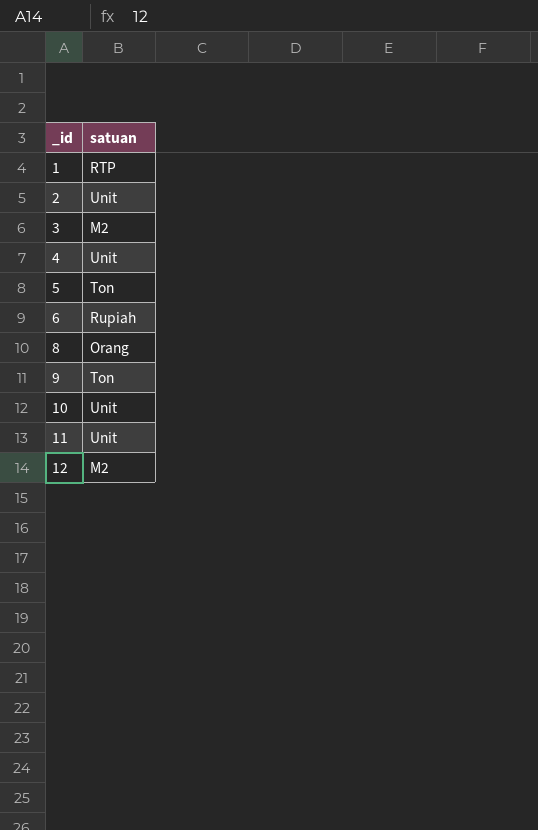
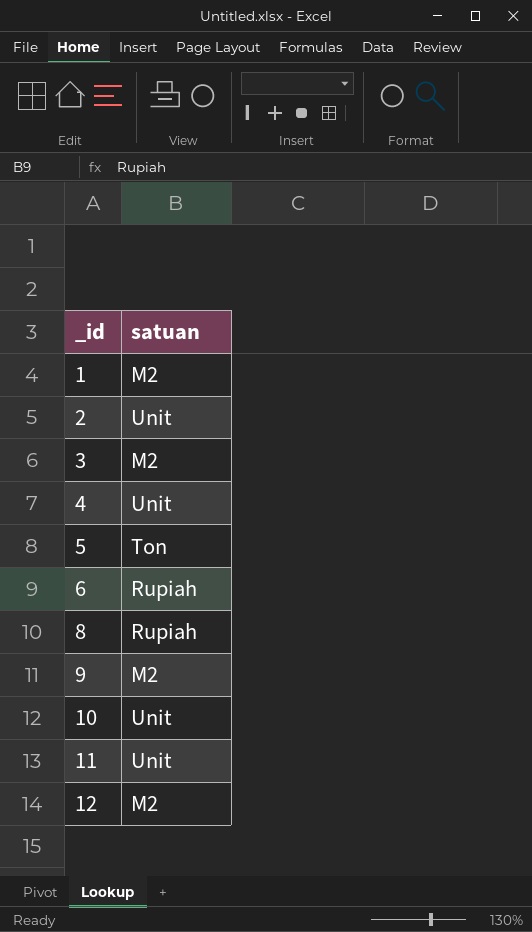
1 | satuan: RTP -> M2
8 | satuan: Orang -> Rupiah
9 | satuan: Ton -> M2

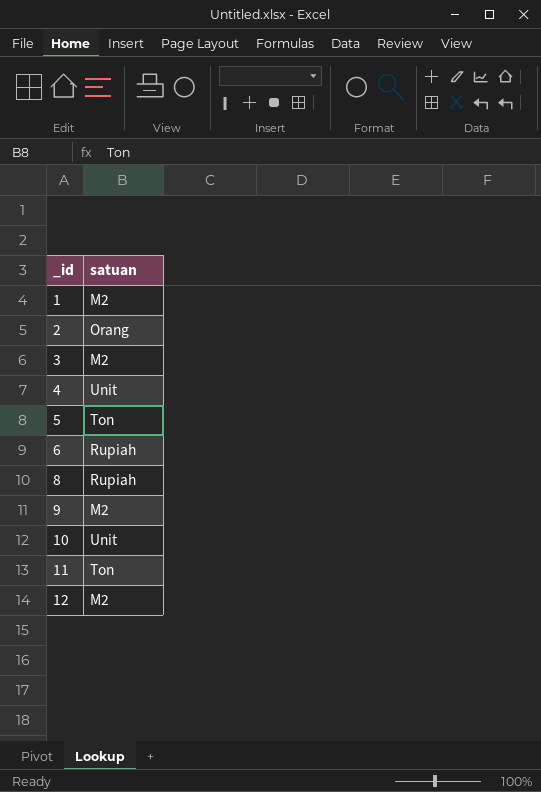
2 | satuan: Unit -> Orang
11 | satuan: Unit -> Ton

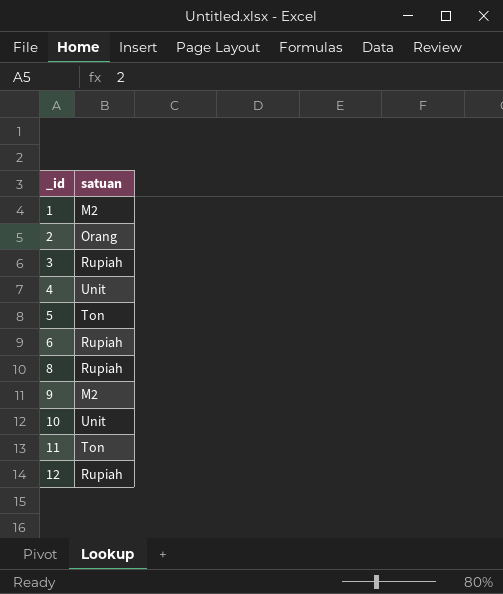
3 | satuan: M2 -> Rupiah
12 | satuan: M2 -> Rupiah

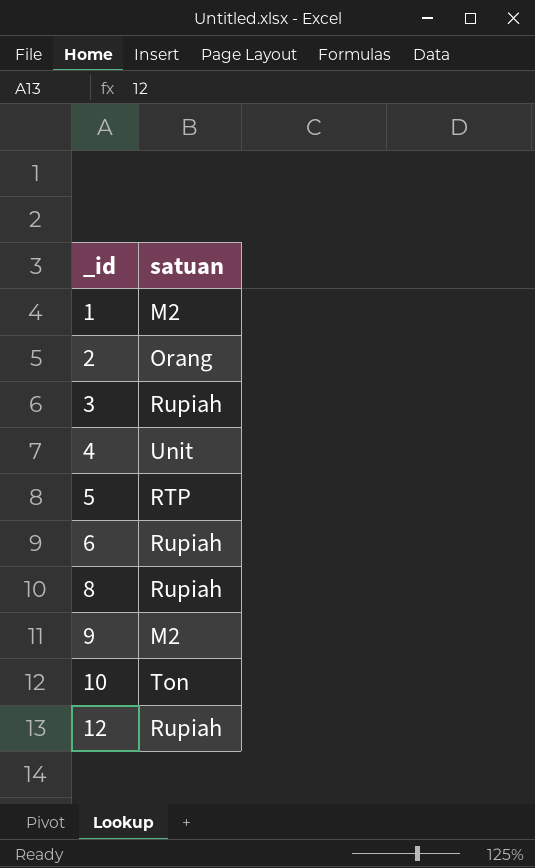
row 11: Ton -> none
5 | satuan: Ton -> RTP
10 | satuan: Unit -> Ton

